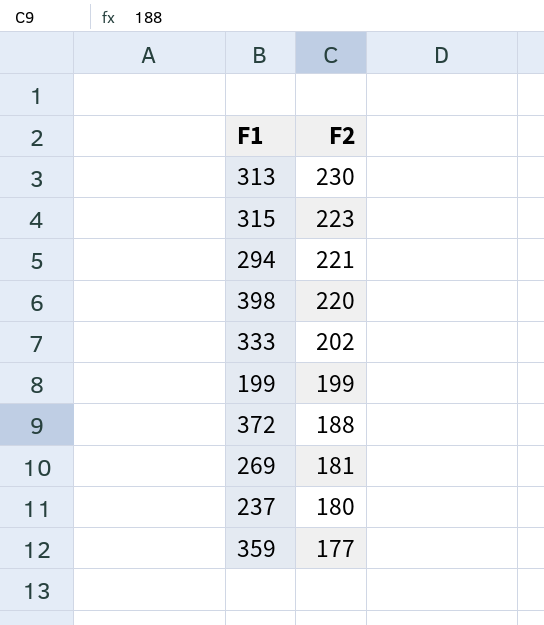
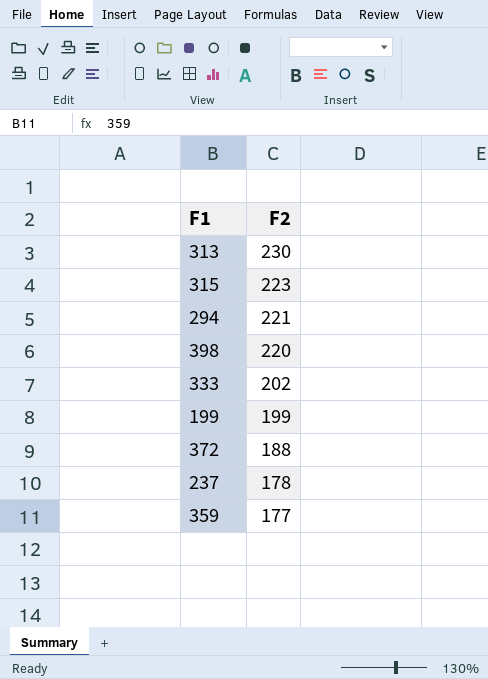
row 269: 181 -> none
237 | F2: 180 -> 178

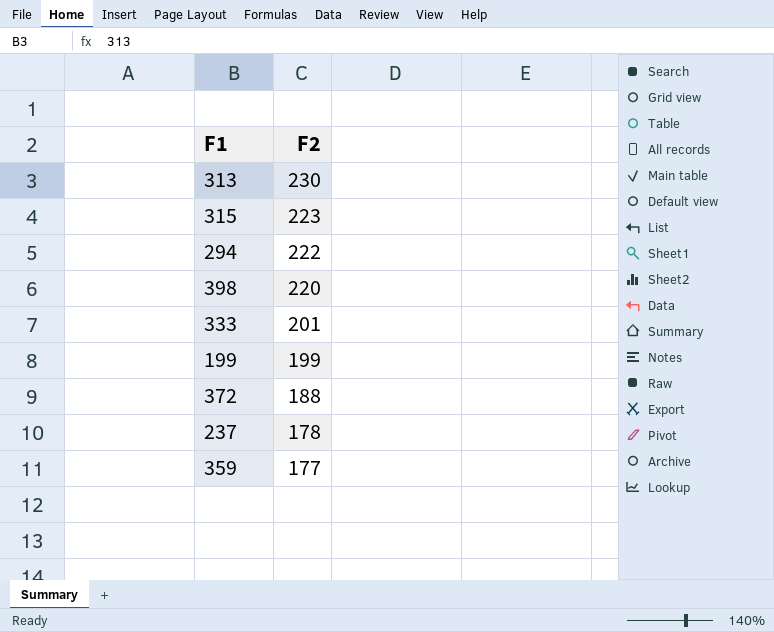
294 | F2: 221 -> 222
333 | F2: 202 -> 201

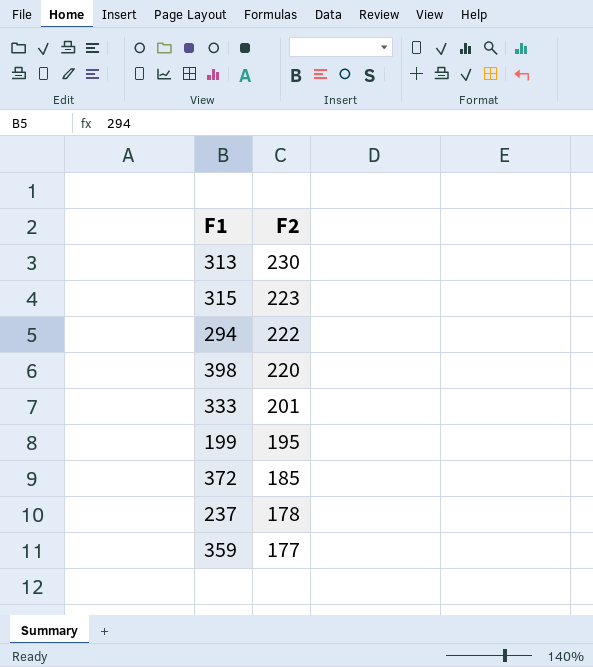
199 | F2: 199 -> 195
372 | F2: 188 -> 185

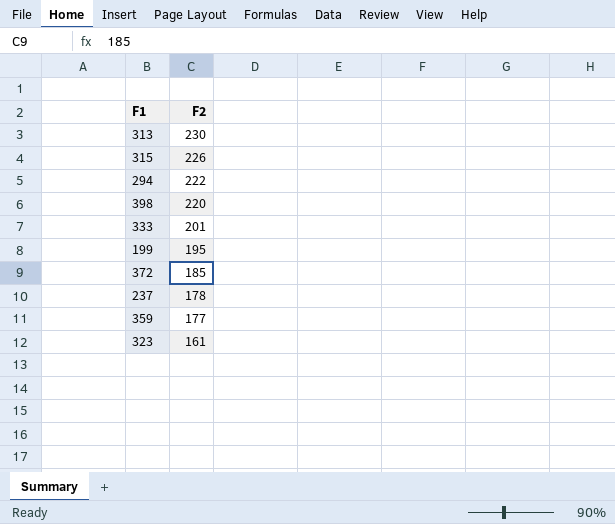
315 | F2: 223 -> 226
row 323: none -> 161

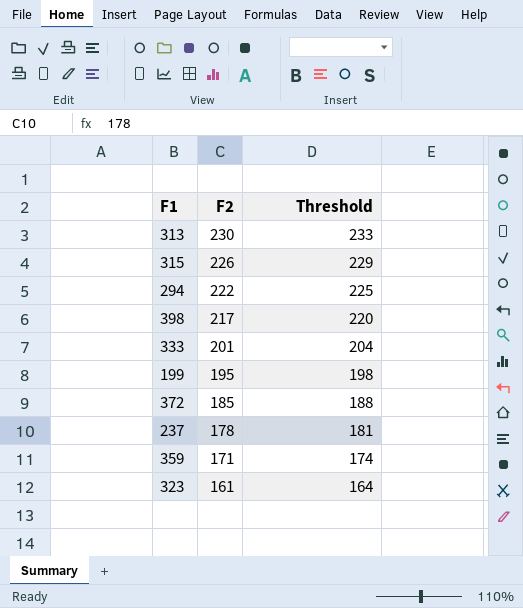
column Threshold | formula: none -> [F2] + 3
398 | F2: 220 -> 217
359 | F2: 177 -> 171

